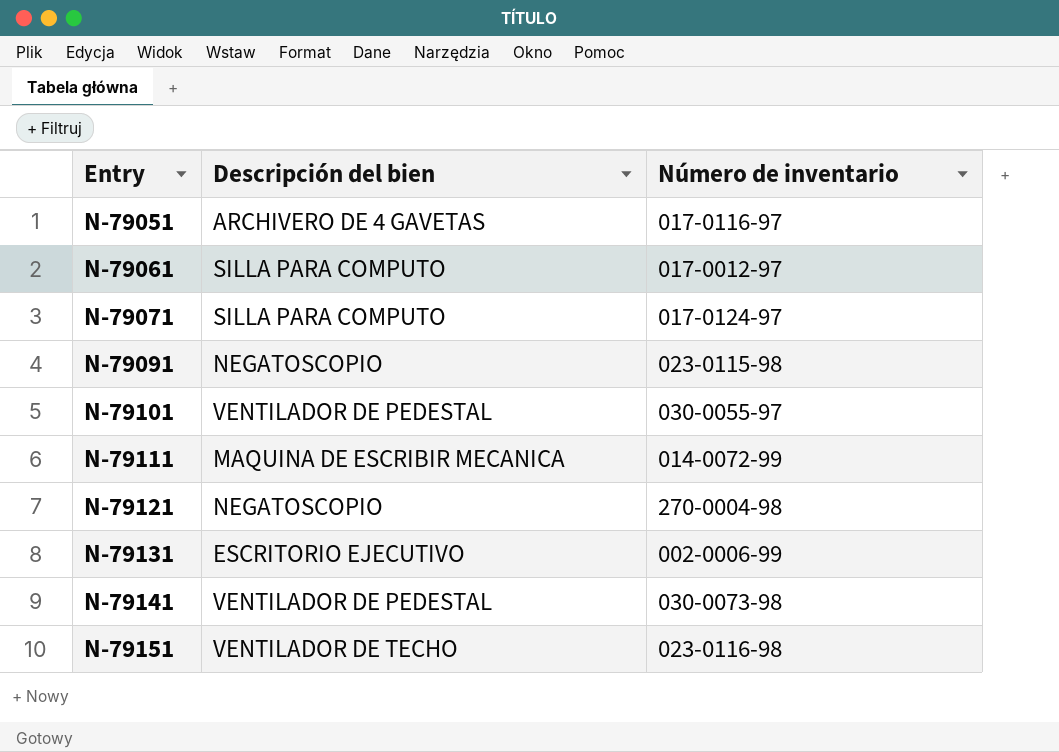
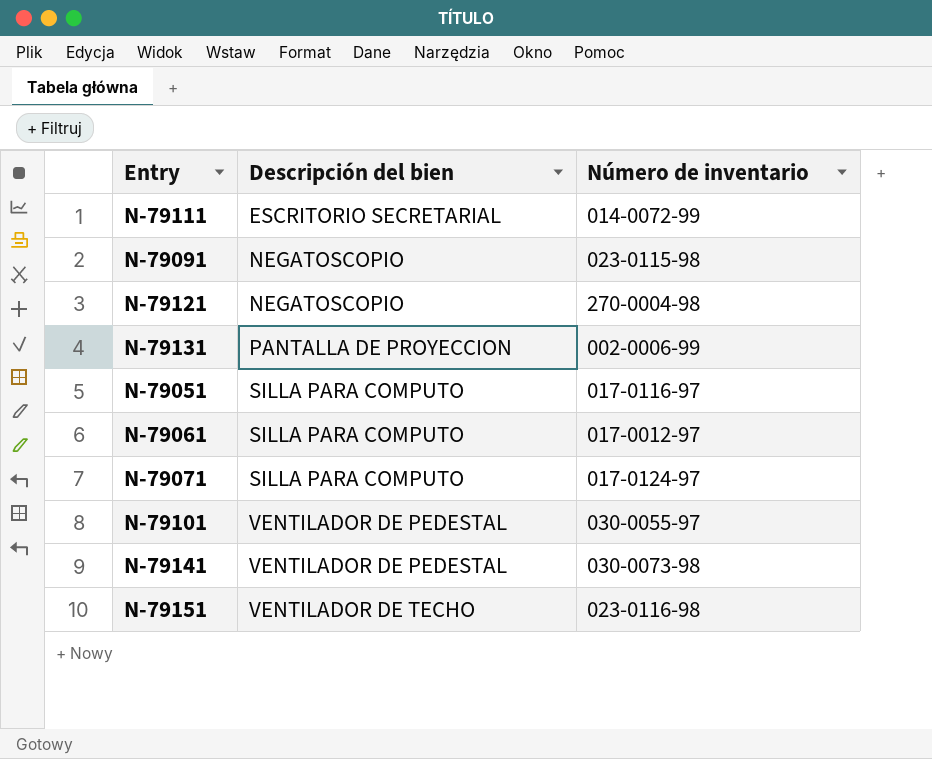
row order: Entry ascending -> Descripción del bien ascending
N-79111 | Descripción del bien: MAQUINA DE ESCRIBIR MECANICA -> ESCRITORIO SECRETARIAL
N-79131 | Descripción del bien: ESCRITORIO EJECUTIVO -> PANTALLA DE PROYECCION
N-79051 | Descripción del bien: ARCHIVERO DE 4 GAVETAS -> SILLA PARA COMPUTO

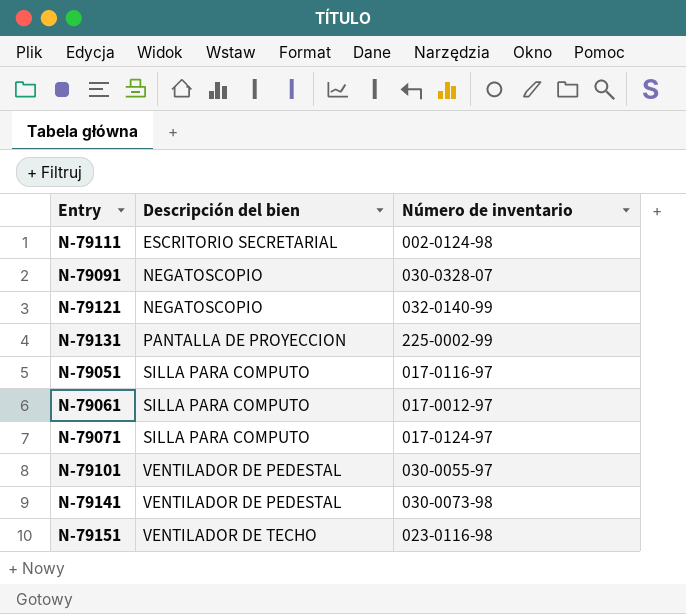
N-79111 | Número de inventario: 014-0072-99 -> 002-0124-98
N-79091 | Número de inventario: 023-0115-98 -> 030-0328-07
N-79121 | Número de inventario: 270-0004-98 -> 032-0140-99
N-79131 | Número de inventario: 002-0006-99 -> 225-0002-99

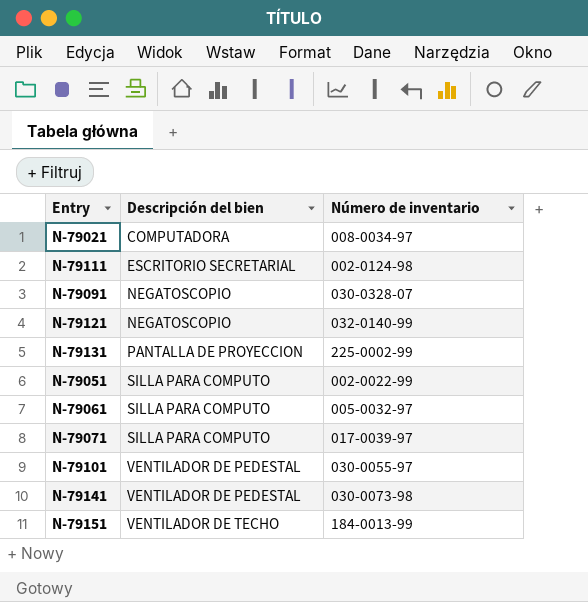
row N-79021: none -> COMPUTADORA | 008-0034-97
N-79051 | Número de inventario: 017-0116-97 -> 002-0022-99
N-79061 | Número de inventario: 017-0012-97 -> 005-0032-97
N-79071 | Número de inventario: 017-0124-97 -> 017-0039-97
N-79151 | Número de inventario: 023-0116-98 -> 184-0013-99

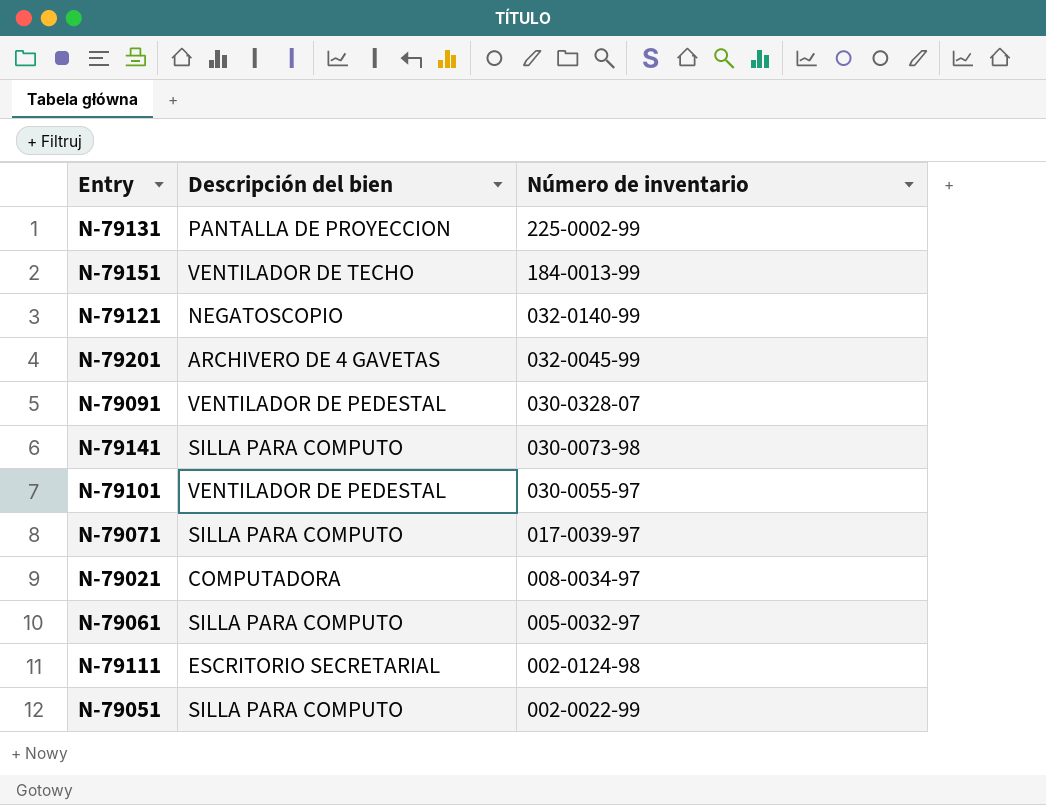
row order: Descripción del bien ascending -> Número de inventario descending
row N-79201: none -> ARCHIVERO DE 4 GAVETAS | 032-0045-99
N-79091 | Descripción del bien: NEGATOSCOPIO -> VENTILADOR DE PEDESTAL
N-79141 | Descripción del bien: VENTILADOR DE PEDESTAL -> SILLA PARA COMPUTO

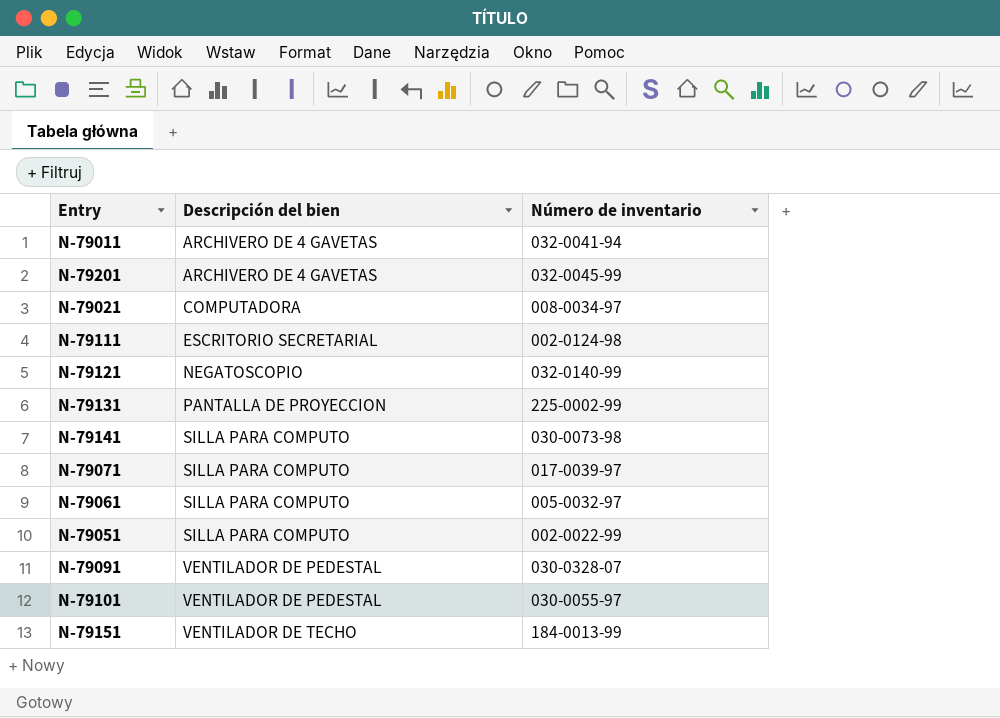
row order: Número de inventario descending -> Descripción del bien ascending
row N-79011: none -> ARCHIVERO DE 4 GAVETAS | 032-0041-94

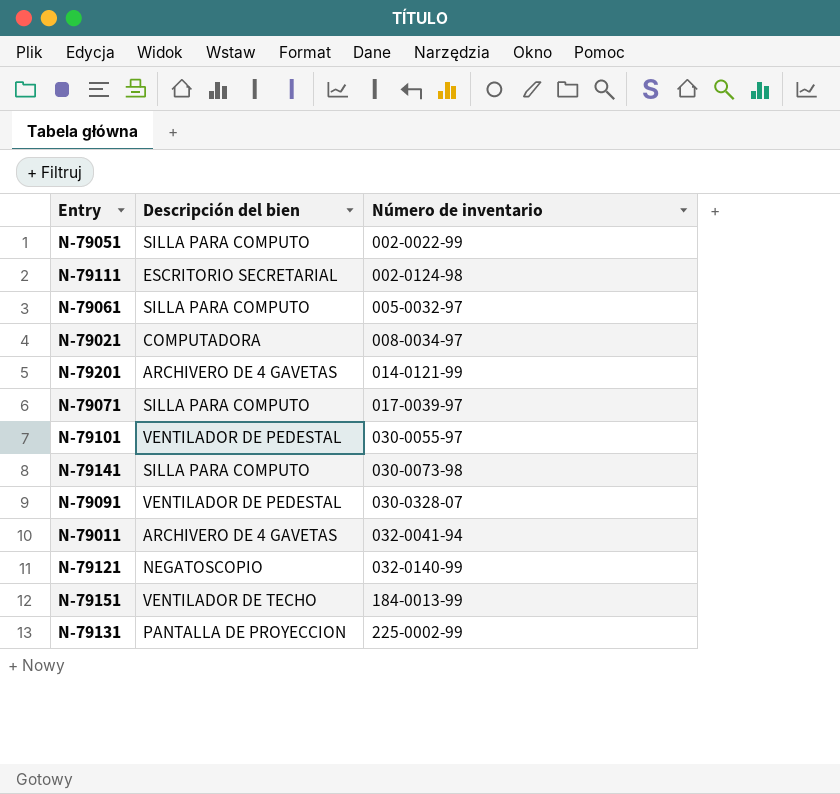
row order: Descripción del bien ascending -> Número de inventario ascending
N-79201 | Número de inventario: 032-0045-99 -> 014-0121-99

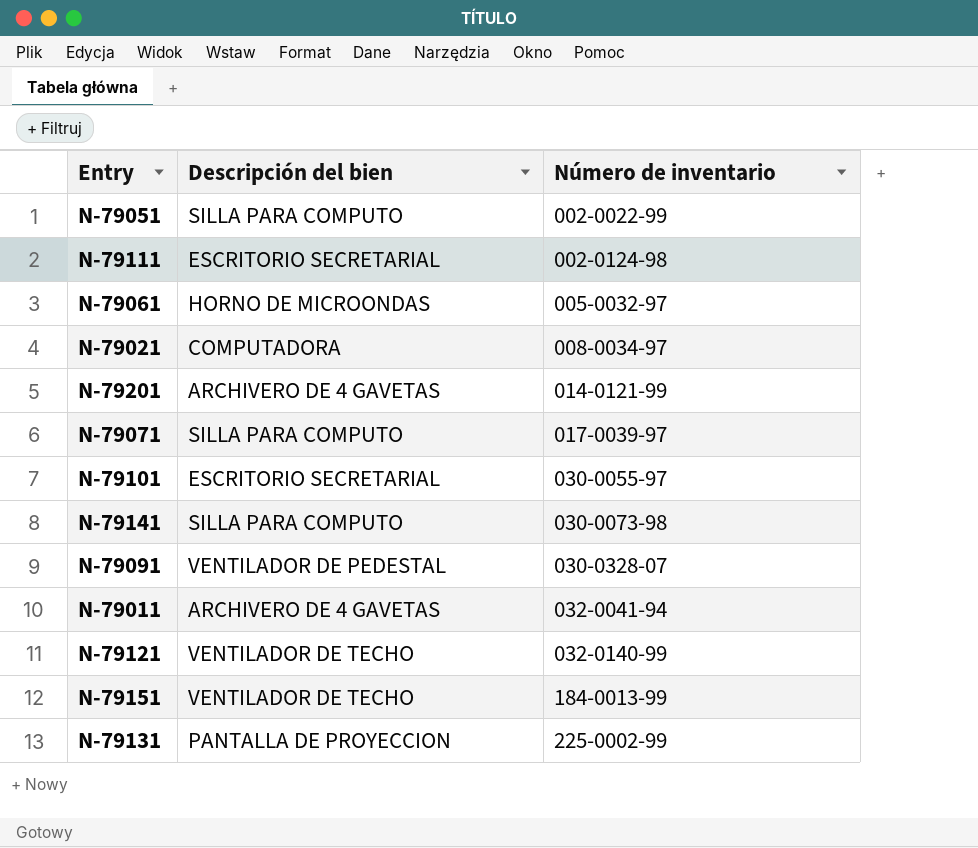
N-79061 | Descripción del bien: SILLA PARA COMPUTO -> HORNO DE MICROONDAS
N-79101 | Descripción del bien: VENTILADOR DE PEDESTAL -> ESCRITORIO SECRETARIAL
N-79121 | Descripción del bien: NEGATOSCOPIO -> VENTILADOR DE TECHO

